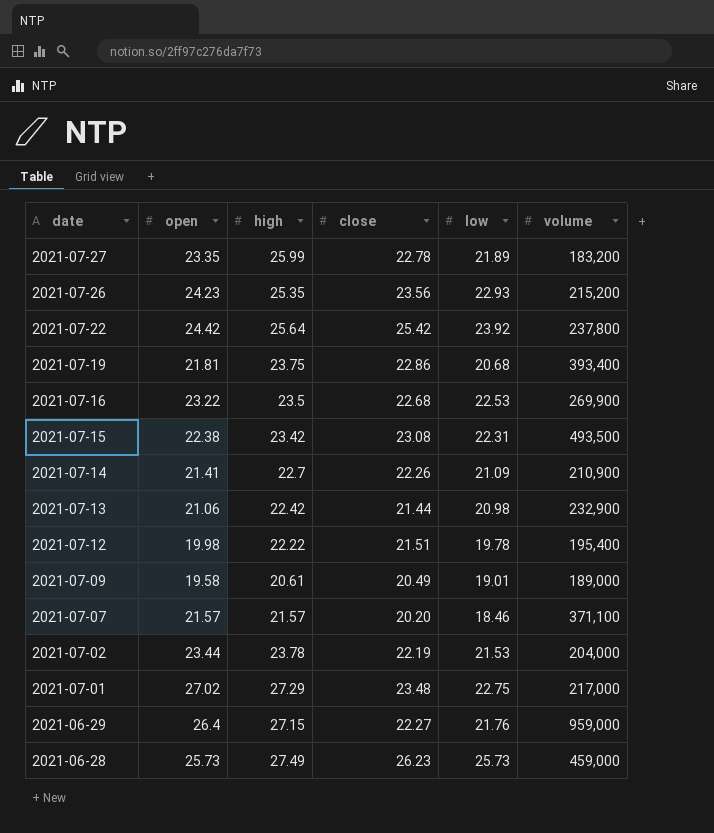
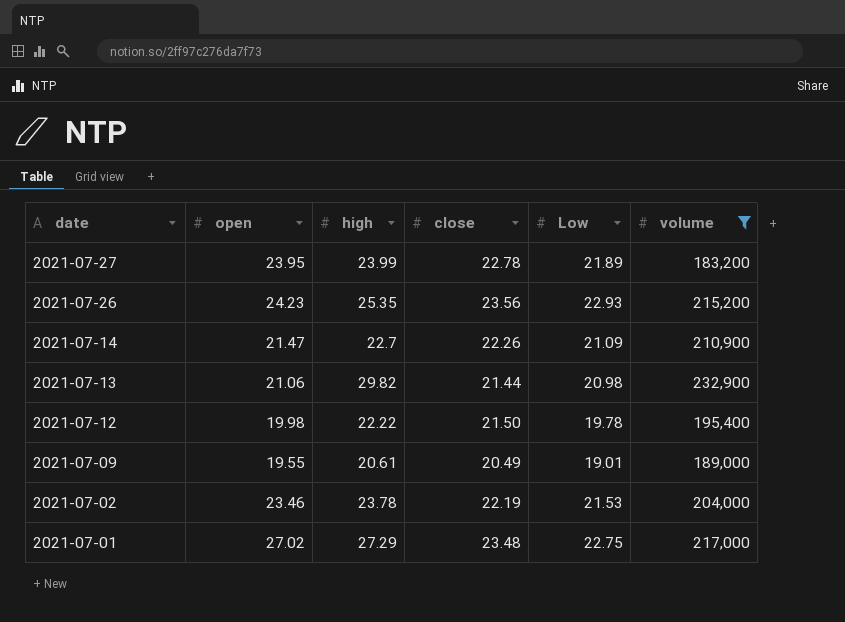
filter: none -> volume <= 232,900
column name: low -> Low
2021-07-27 | open: 23.35 -> 23.95
2021-07-27 | high: 25.99 -> 23.99
2021-07-14 | open: 21.41 -> 21.47
2021-07-13 | high: 22.42 -> 29.82
2021-07-12 | close: 21.51 -> 21.50
2021-07-09 | open: 19.58 -> 19.55
2021-07-02 | open: 23.44 -> 23.46

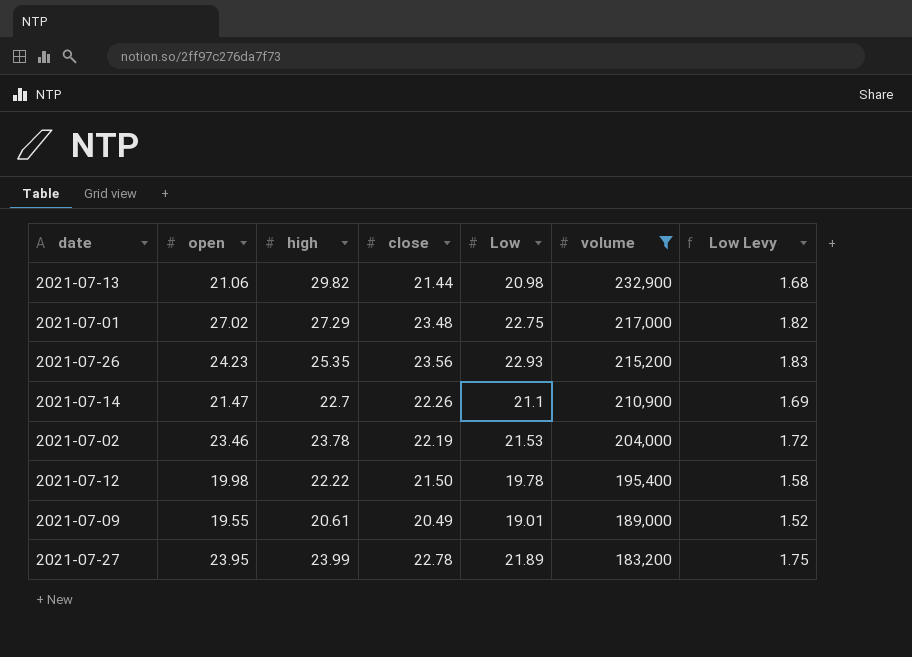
row order: date descending -> volume descending
column Low Levy | formula: none -> [Low] * 0.08
2021-07-14 | Low: 21.09 -> 21.1

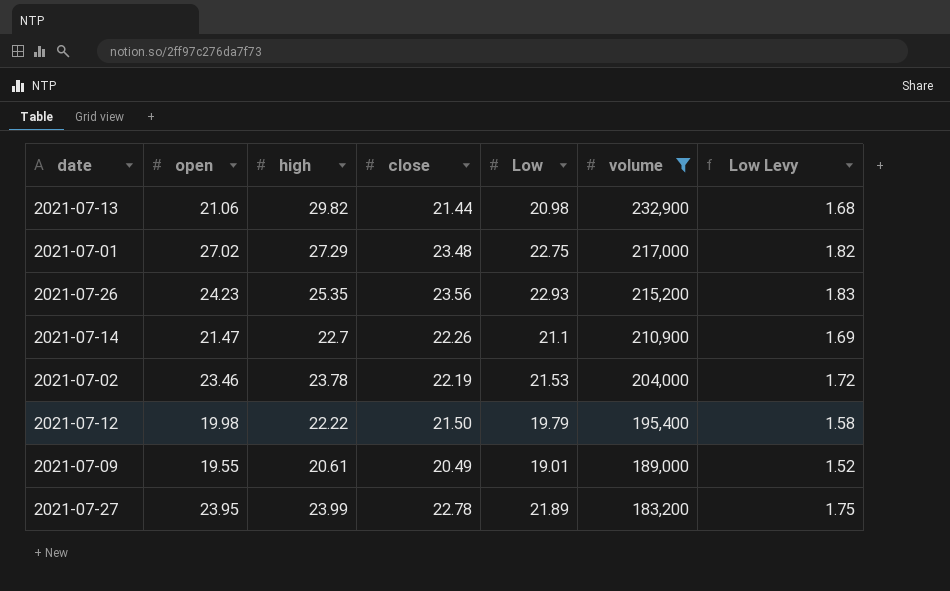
2021-07-12 | Low: 19.78 -> 19.79

